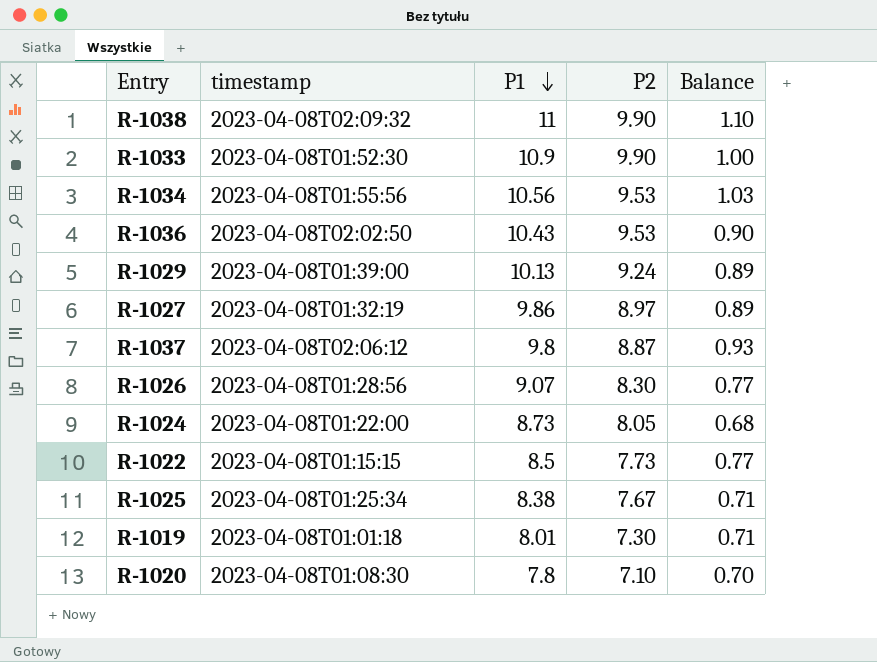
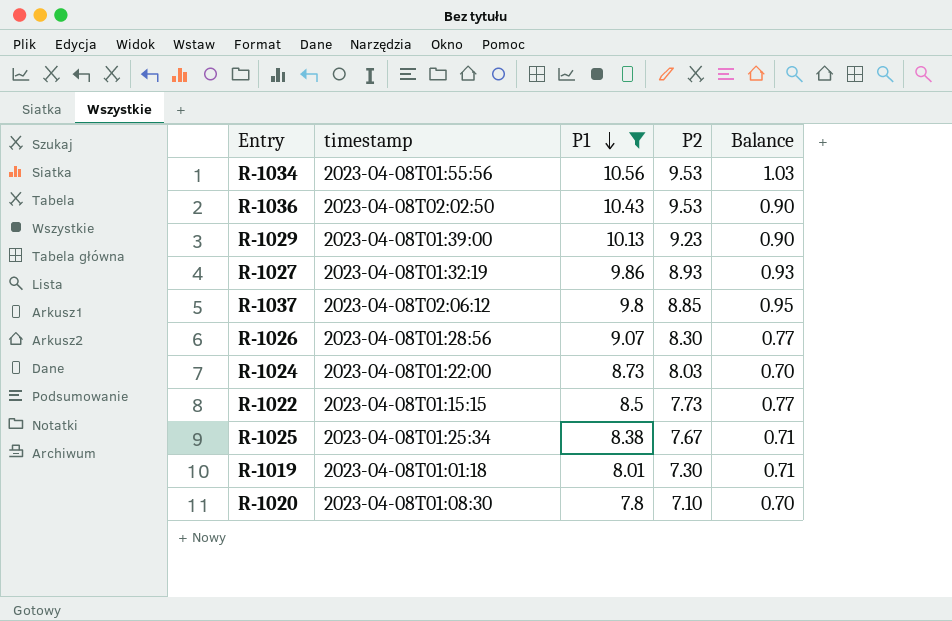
filter: none -> P1 <= 10.56
R-1029 | P2: 9.24 -> 9.23
R-1029 | Balance: 0.89 -> 0.90
R-1027 | P2: 8.97 -> 8.93
R-1027 | Balance: 0.89 -> 0.93
R-1037 | P2: 8.87 -> 8.85
R-1037 | Balance: 0.93 -> 0.95
R-1024 | P2: 8.05 -> 8.03
R-1024 | Balance: 0.68 -> 0.70

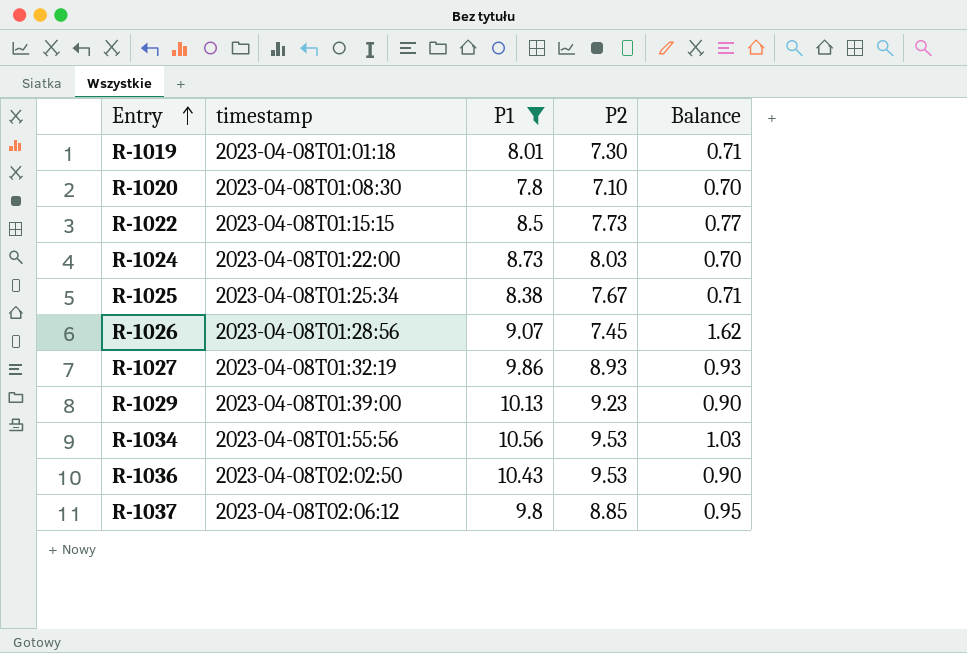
row order: P1 descending -> Entry ascending
R-1026 | P2: 8.30 -> 7.45
R-1026 | Balance: 0.77 -> 1.62

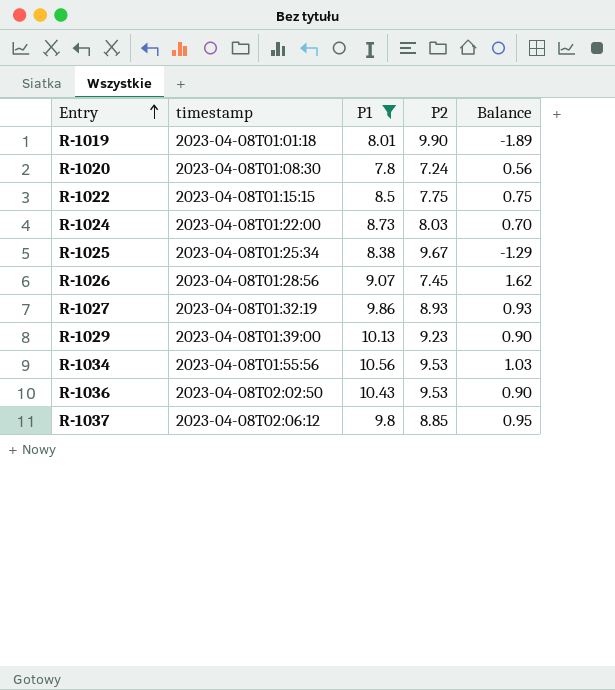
R-1019 | P2: 7.30 -> 9.90
R-1019 | Balance: 0.71 -> -1.89
R-1020 | P2: 7.10 -> 7.24
R-1020 | Balance: 0.70 -> 0.56
R-1022 | P2: 7.73 -> 7.75
R-1022 | Balance: 0.77 -> 0.75
R-1025 | P2: 7.67 -> 9.67
R-1025 | Balance: 0.71 -> -1.29

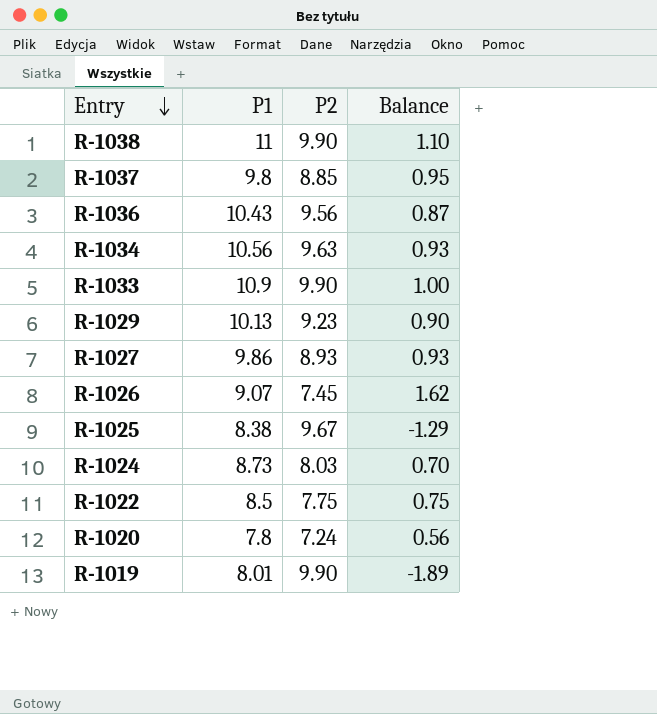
filter: P1 <= 10.56 -> none
row order: Entry ascending -> Entry descending
column timestamp | position: 2 -> none
R-1036 | P2: 9.53 -> 9.56
R-1036 | Balance: 0.90 -> 0.87
R-1034 | P2: 9.53 -> 9.63
R-1034 | Balance: 1.03 -> 0.93

